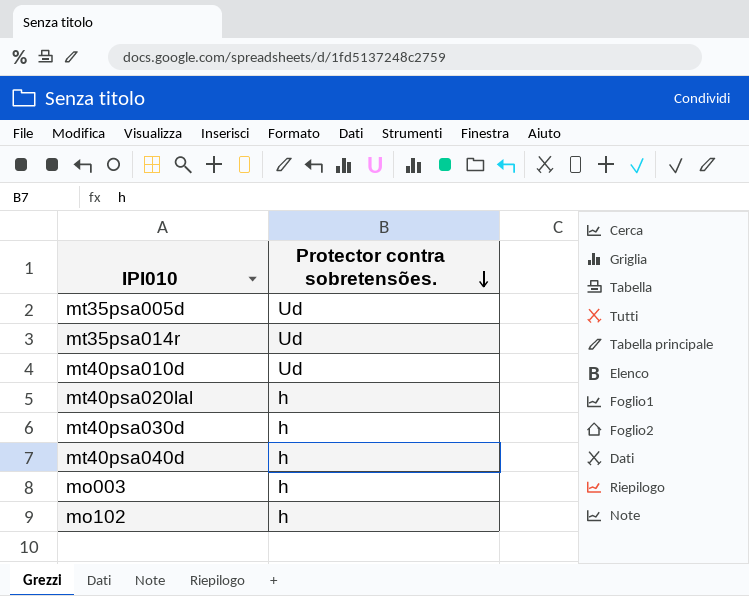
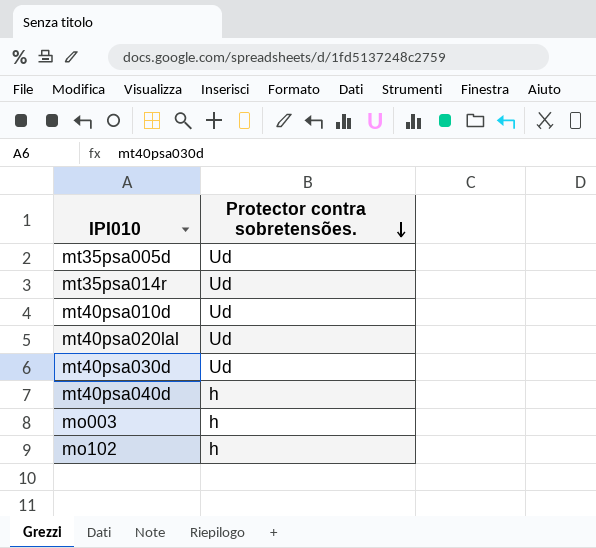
mt40psa020lal | Protector contra sobretensões.: h -> Ud
mt40psa030d | Protector contra sobretensões.: h -> Ud

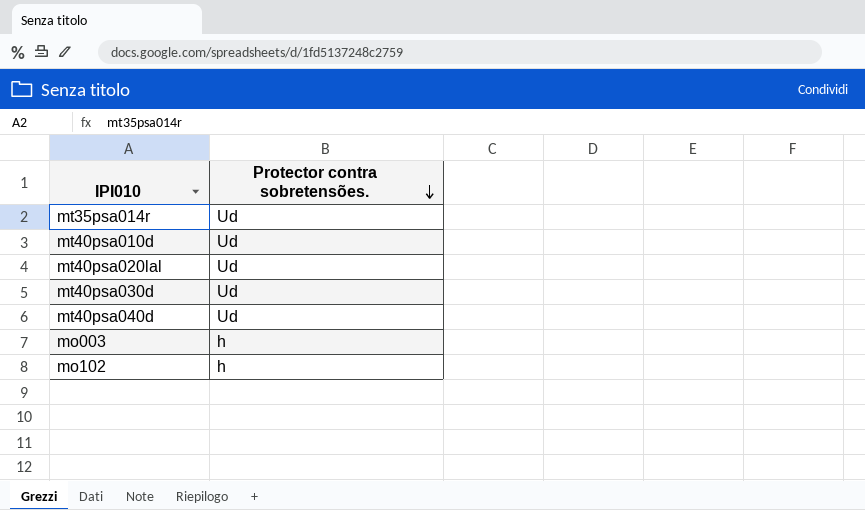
row mt35psa005d: Ud -> none
mt40psa040d | Protector contra sobretensões.: h -> Ud

